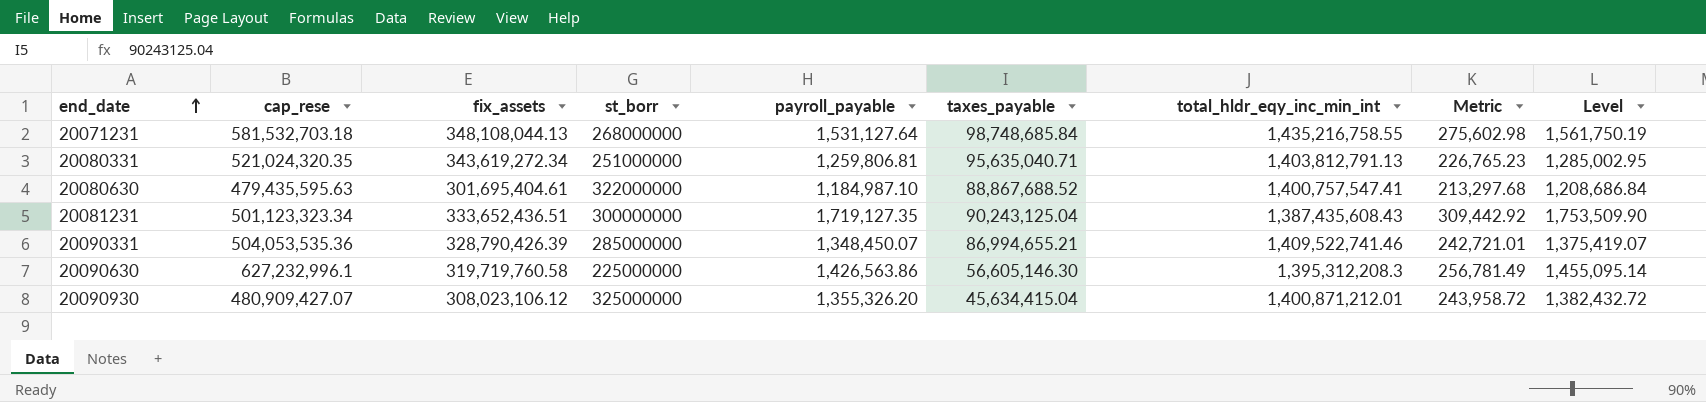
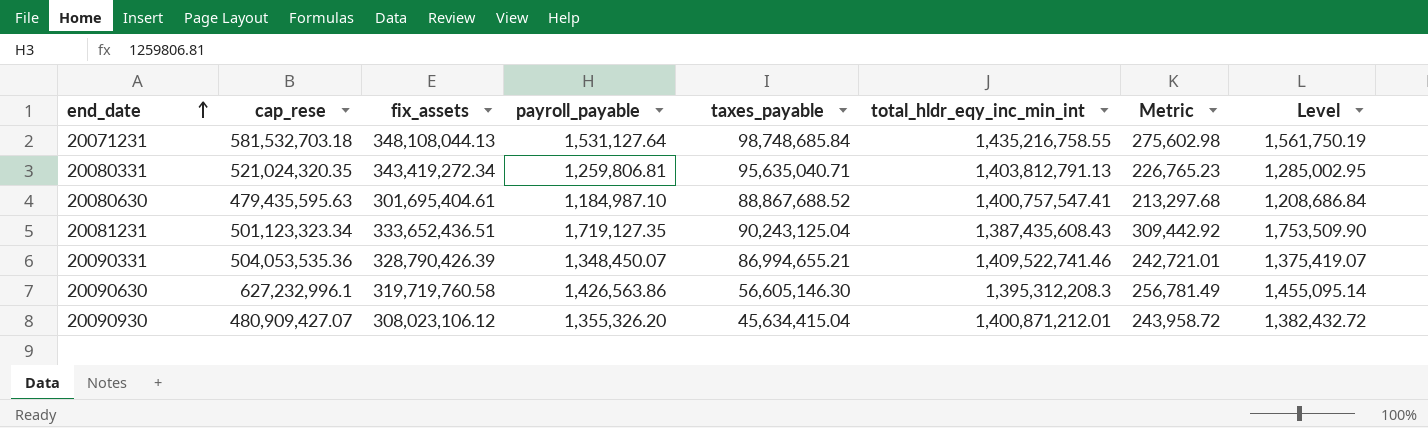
column st_borr | position: 4 -> none
20080331 | fix_assets: 343,619,272.34 -> 343,419,272.34

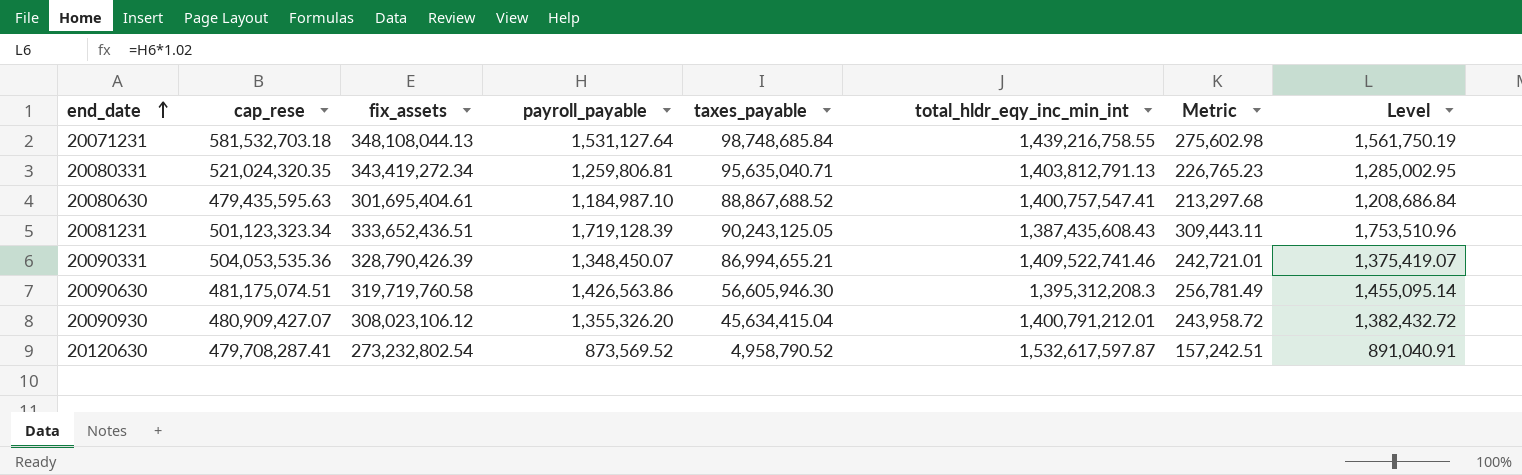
20071231 | total_hldr_eqy_inc_min_int: 1,435,216,758.55 -> 1,439,216,758.55
20081231 | payroll_payable: 1,719,127.35 -> 1,719,128.39
20081231 | taxes_payable: 90,243,125.04 -> 90,243,125.05
20081231 | Metric: 309,442.92 -> 309,443.11
20081231 | Level: 1,753,509.90 -> 1,753,510.96
20090630 | cap_rese: 627,232,996.1 -> 481,175,074.51
20090630 | taxes_payable: 56,605,146.30 -> 56,605,946.30
20090930 | total_hldr_eqy_inc_min_int: 1,400,871,212.01 -> 1,400,791,212.01
row 20120630: none -> 479,708,287.41 | 273,232,802.54 | 873,569.52 | 4,958,790.52 | 1,532,617,597.87 | 157,242.51 | 891,040.91

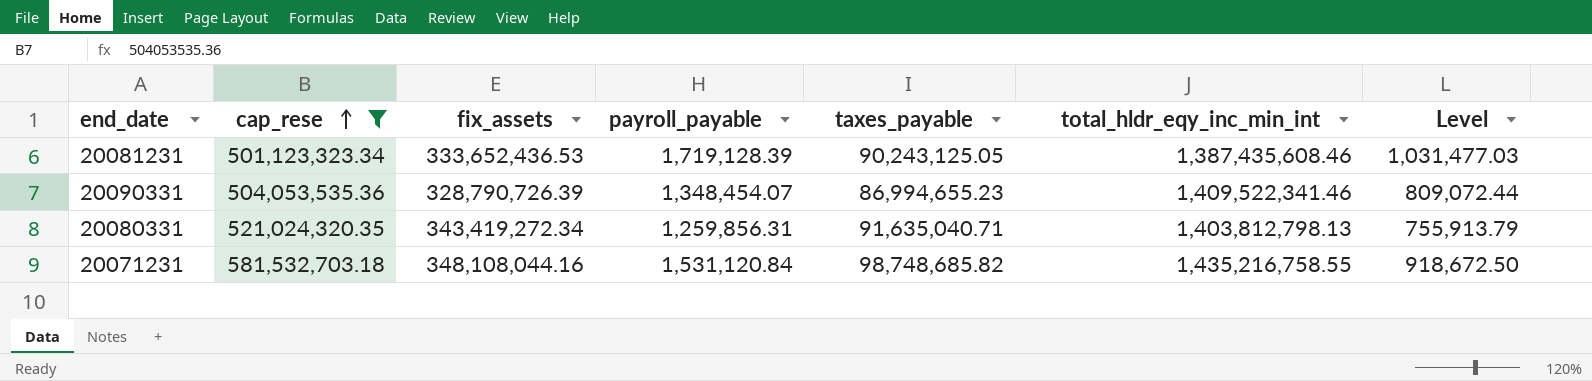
filter: none -> cap_rese >= 501,123,323.34
row order: end_date ascending -> cap_rese ascending
column Metric | formula: [payroll_payable] * 0.18 -> none
column Level | formula: [payroll_payable] * 1.02 -> [payroll_payable] * 0.6
20081231 | fix_assets: 333,652,436.51 -> 333,652,436.53
20081231 | total_hldr_eqy_inc_min_int: 1,387,435,608.43 -> 1,387,435,608.46
20090331 | fix_assets: 328,790,426.39 -> 328,790,726.39
20090331 | payroll_payable: 1,348,450.07 -> 1,348,454.07
20090331 | taxes_payable: 86,994,655.21 -> 86,994,655.23
20090331 | total_hldr_eqy_inc_min_int: 1,409,522,741.46 -> 1,409,522,341.46
20080331 | payroll_payable: 1,259,806.81 -> 1,259,856.31
20080331 | taxes_payable: 95,635,040.71 -> 91,635,040.71
20080331 | total_hldr_eqy_inc_min_int: 1,403,812,791.13 -> 1,403,812,798.13
20071231 | fix_assets: 348,108,044.13 -> 348,108,044.16
20071231 | payroll_payable: 1,531,127.64 -> 1,531,120.84
20071231 | taxes_payable: 98,748,685.84 -> 98,748,685.82
20071231 | total_hldr_eqy_inc_min_int: 1,439,216,758.55 -> 1,435,216,758.55

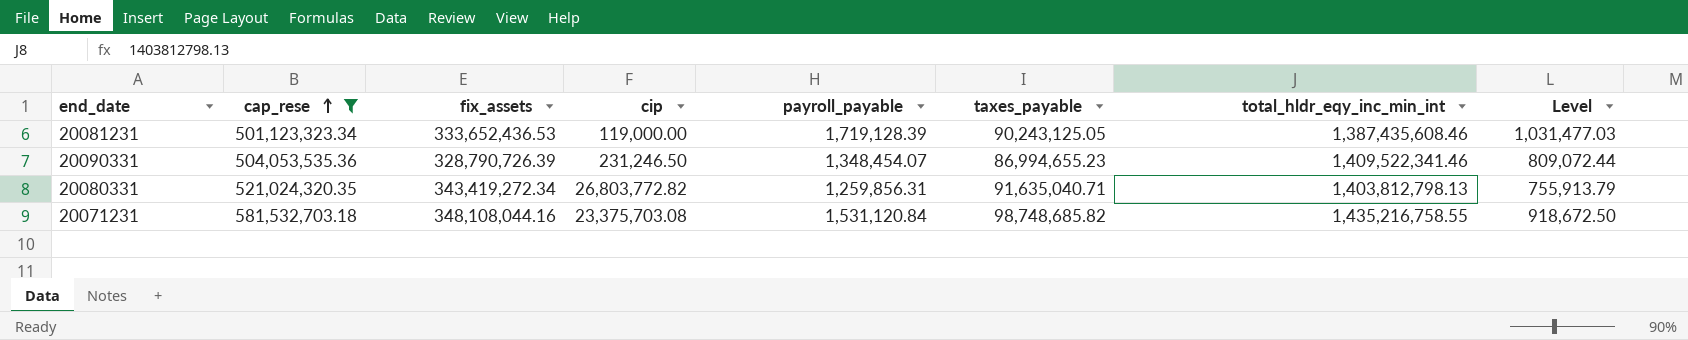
column cip | position: none -> 4

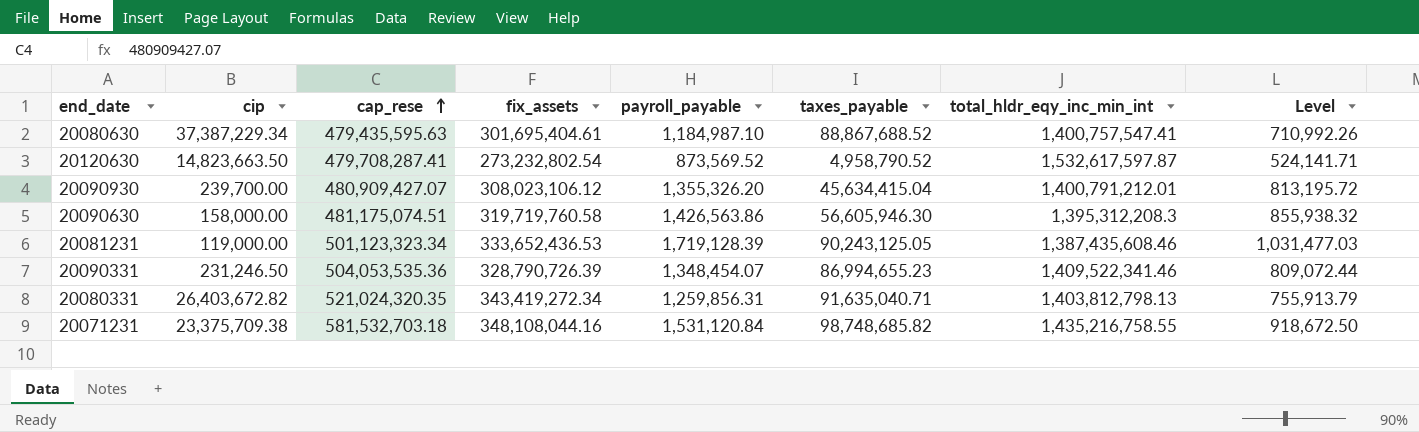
filter: cap_rese >= 501,123,323.34 -> none
column cip | position: 4 -> 2
20080331 | cip: 26,803,772.82 -> 26,403,672.82
20071231 | cip: 23,375,703.08 -> 23,375,709.38

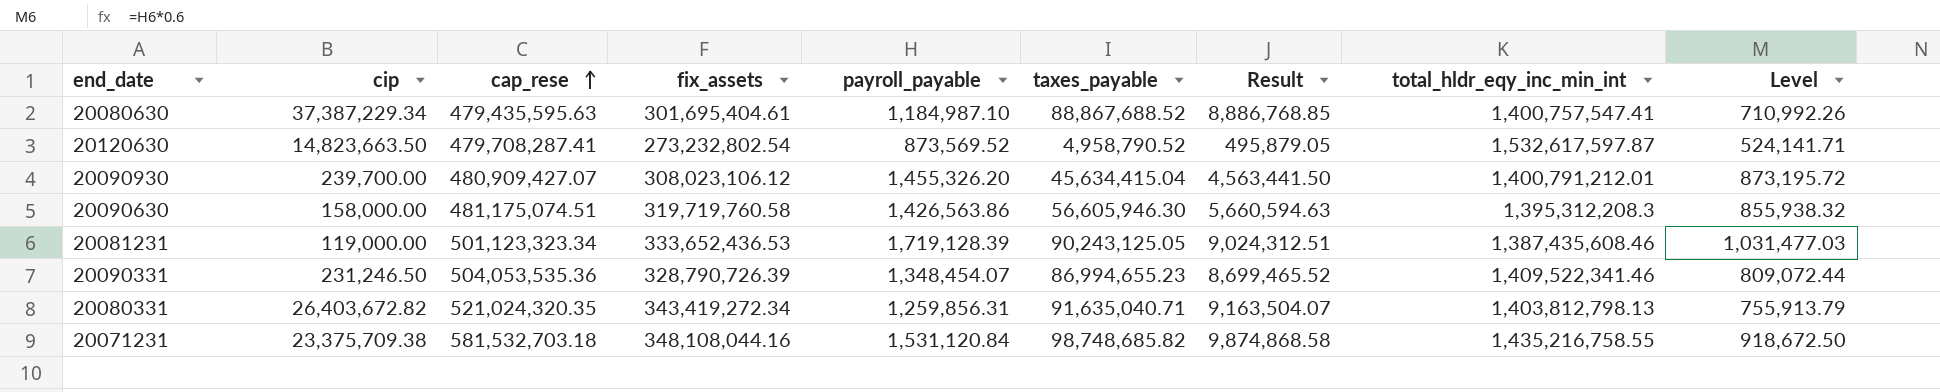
column Result | formula: none -> [taxes_payable] * 0.1
20090930 | payroll_payable: 1,355,326.20 -> 1,455,326.20
20090930 | Level: 813,195.72 -> 873,195.72

